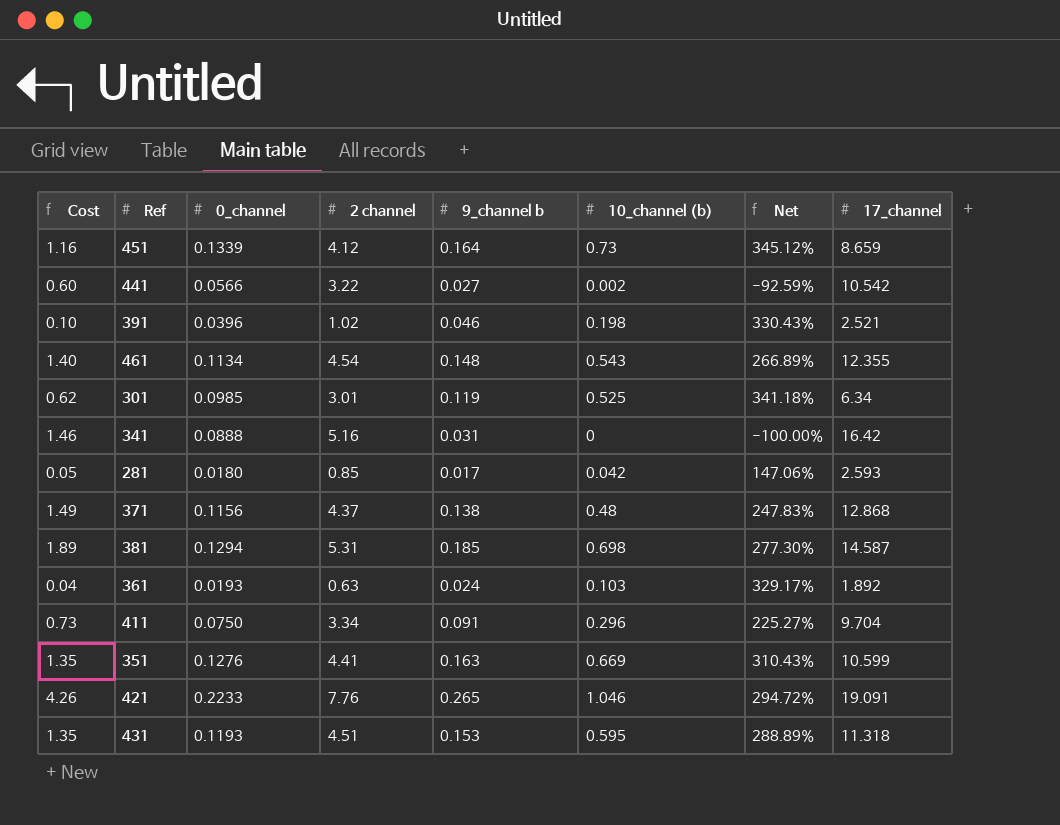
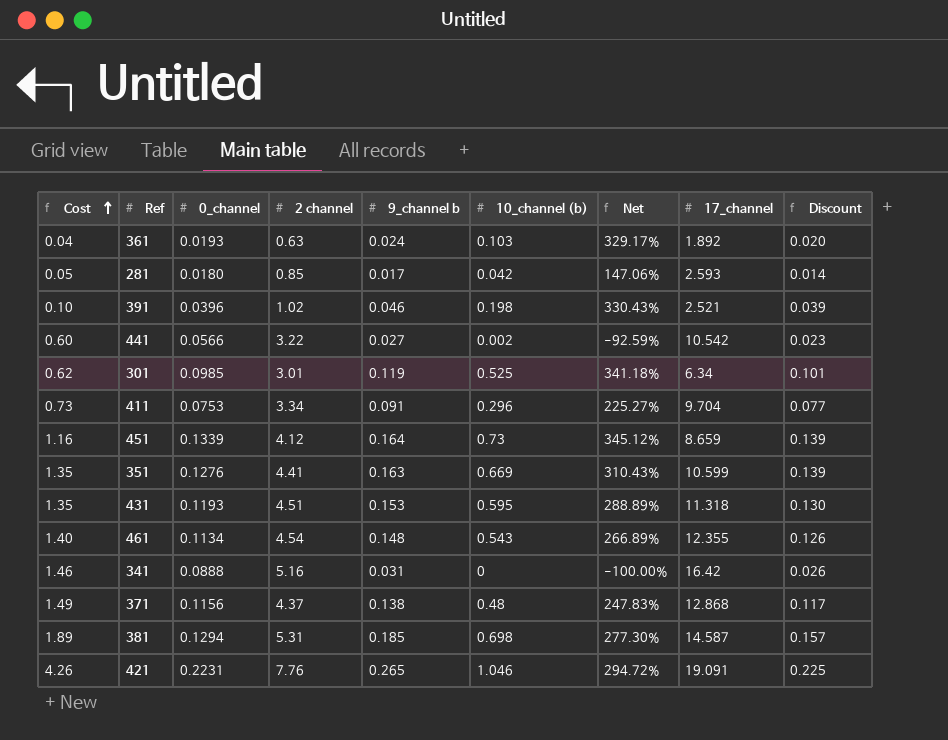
row order: none -> Cost ascending
column Discount | formula: none -> [9_channel b] * 0.85
411 | 0_channel: 0.0750 -> 0.0753
421 | 0_channel: 0.2233 -> 0.2231

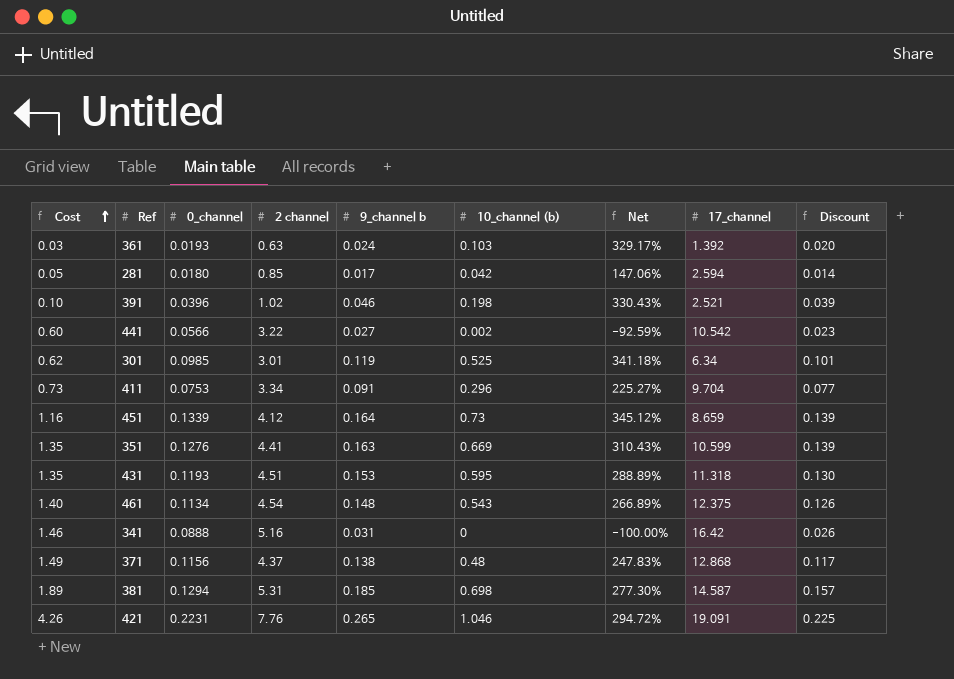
361 | Cost: 0.04 -> 0.03
361 | 17_channel: 1.892 -> 1.392
281 | 17_channel: 2.593 -> 2.594
461 | 17_channel: 12.355 -> 12.375

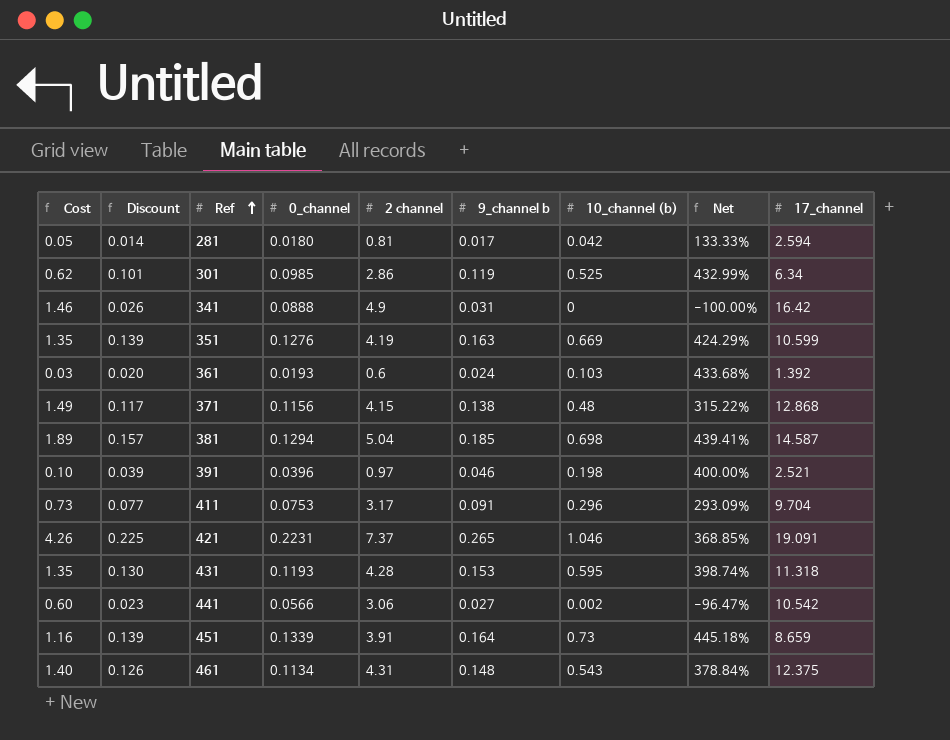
row order: Cost ascending -> Ref ascending
column Discount | position: 9 -> 2
column Net | formula: ([10_channel (b)] - [9_channel b]) / [9_channel b] -> ([10_channel (b)] - [0_channel]) / [0_channel]
281 | 2 channel: 0.85 -> 0.81
301 | 2 channel: 3.01 -> 2.86
341 | 2 channel: 5.16 -> 4.9
351 | 2 channel: 4.41 -> 4.19
361 | 2 channel: 0.63 -> 0.6
371 | 2 channel: 4.37 -> 4.15
381 | 2 channel: 5.31 -> 5.04
391 | 2 channel: 1.02 -> 0.97
411 | 2 channel: 3.34 -> 3.17
421 | 2 channel: 7.76 -> 7.37
431 | 2 channel: 4.51 -> 4.28
441 | 2 channel: 3.22 -> 3.06
451 | 2 channel: 4.12 -> 3.91
461 | 2 channel: 4.54 -> 4.31

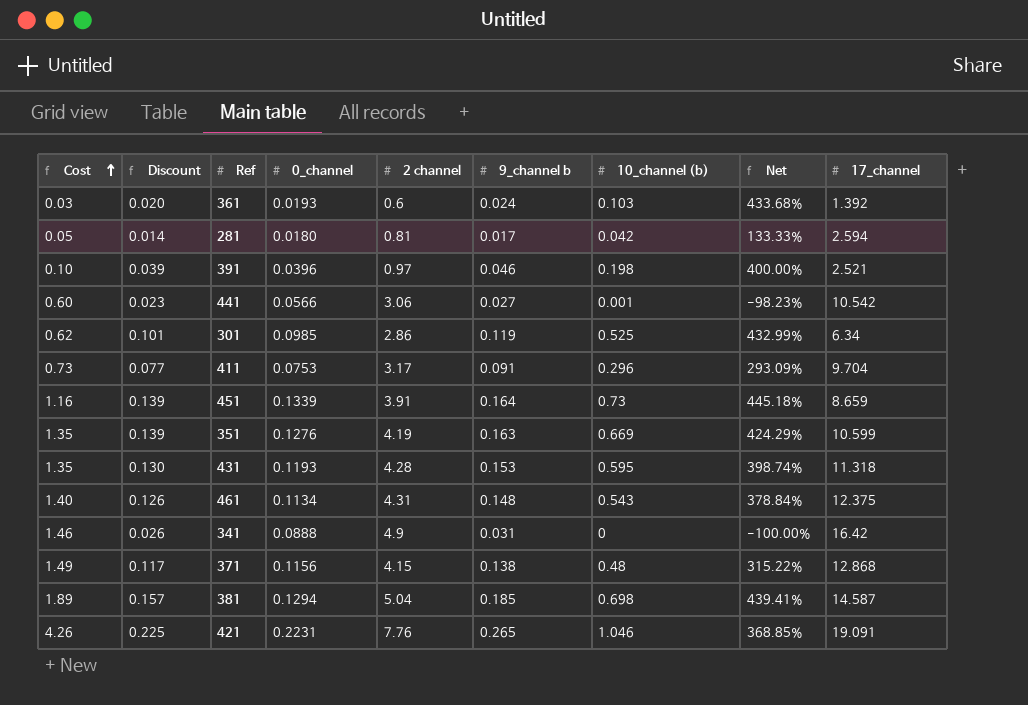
row order: Ref ascending -> Cost ascending
441 | 10_channel (b): 0.002 -> 0.001
441 | Net: -96.47% -> -98.23%
421 | 2 channel: 7.37 -> 7.76

